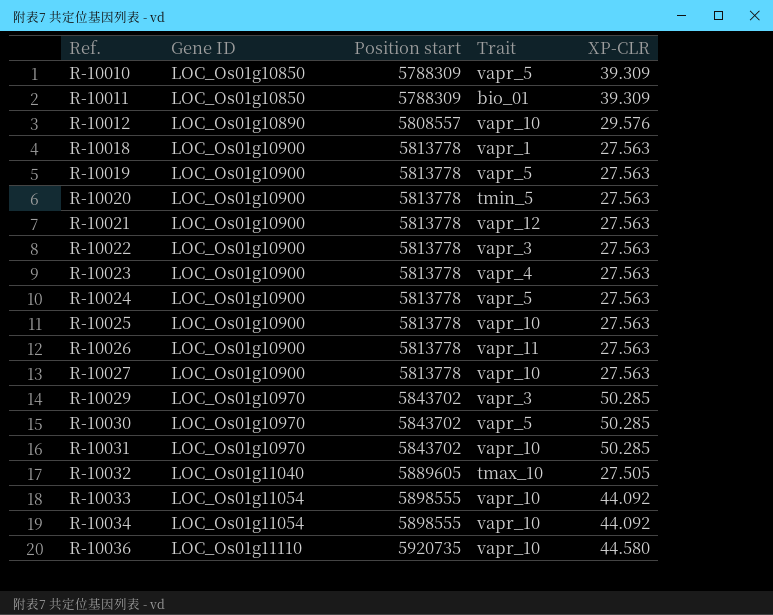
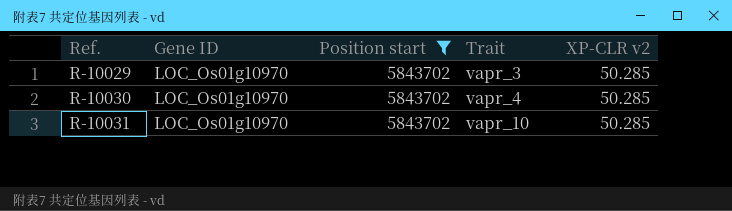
filter: none -> Position start = 5843702
column name: XP-CLR -> XP-CLR v2
R-10030 | Trait: vapr_5 -> vapr_4

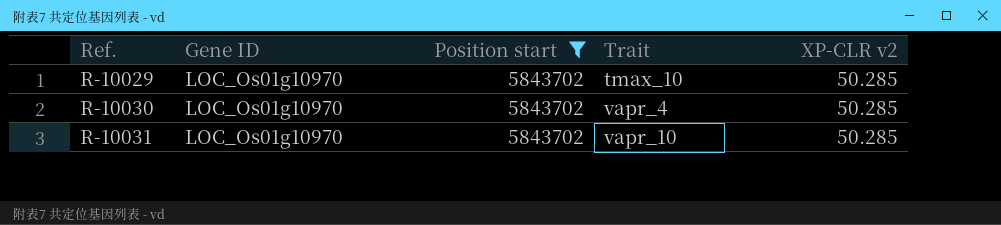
R-10029 | Trait: vapr_3 -> tmax_10

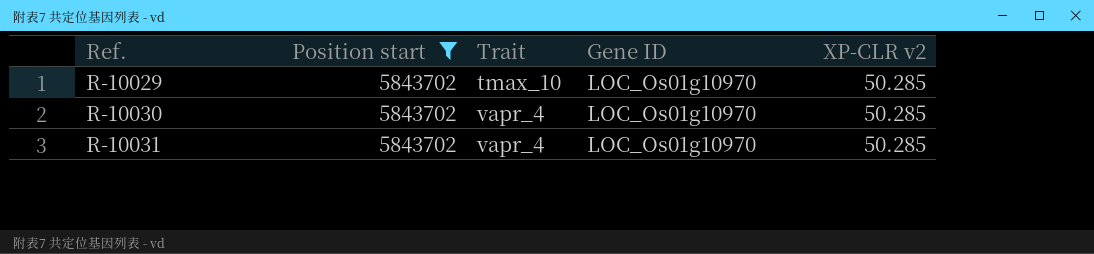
column Gene ID | position: 2 -> 4
R-10031 | Trait: vapr_10 -> vapr_4

